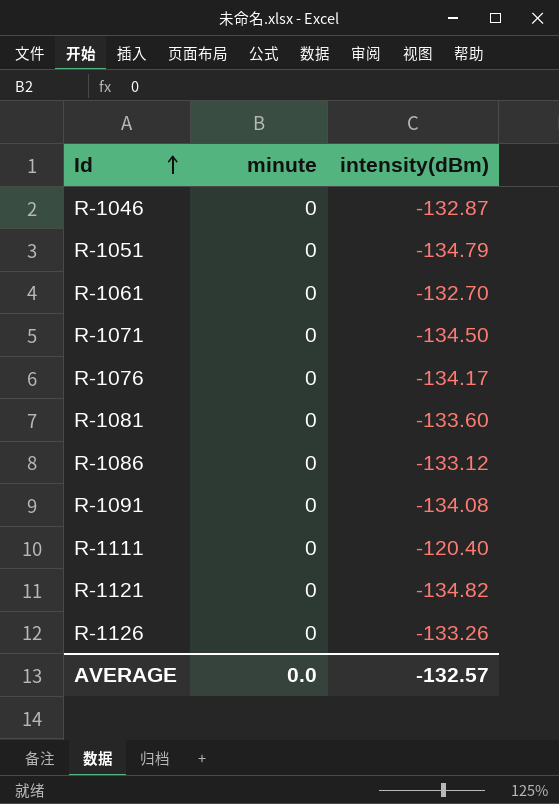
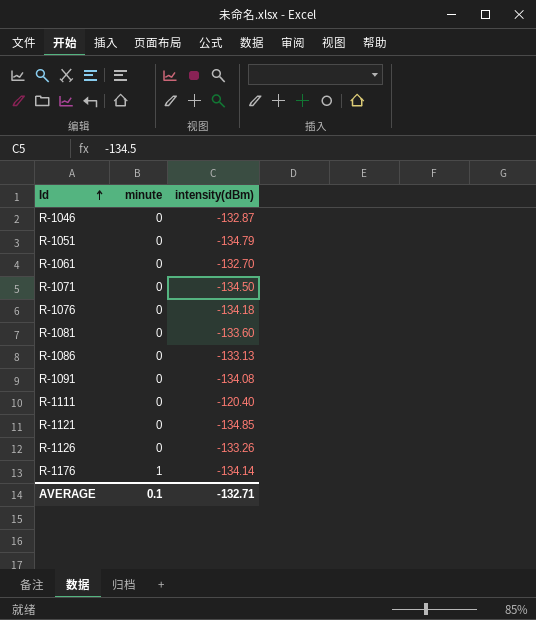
R-1076 | intensity(dBm): -134.17 -> -134.18
R-1086 | intensity(dBm): -133.12 -> -133.13
R-1121 | intensity(dBm): -134.82 -> -134.85
row R-1176: none -> 1 | -134.14
AVERAGE | minute: 0.0 -> 0.1
AVERAGE | intensity(dBm): -132.57 -> -132.71

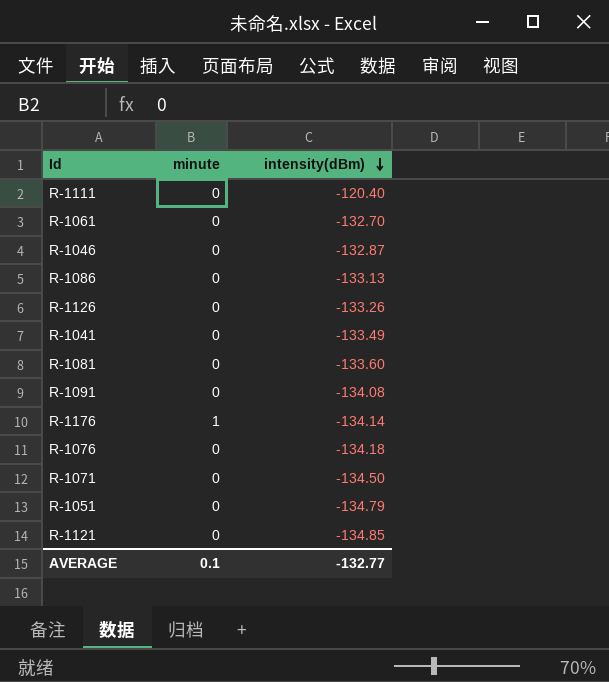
row order: Id ascending -> intensity(dBm) descending
row R-1041: none -> 0 | -133.49
AVERAGE | intensity(dBm): -132.71 -> -132.77

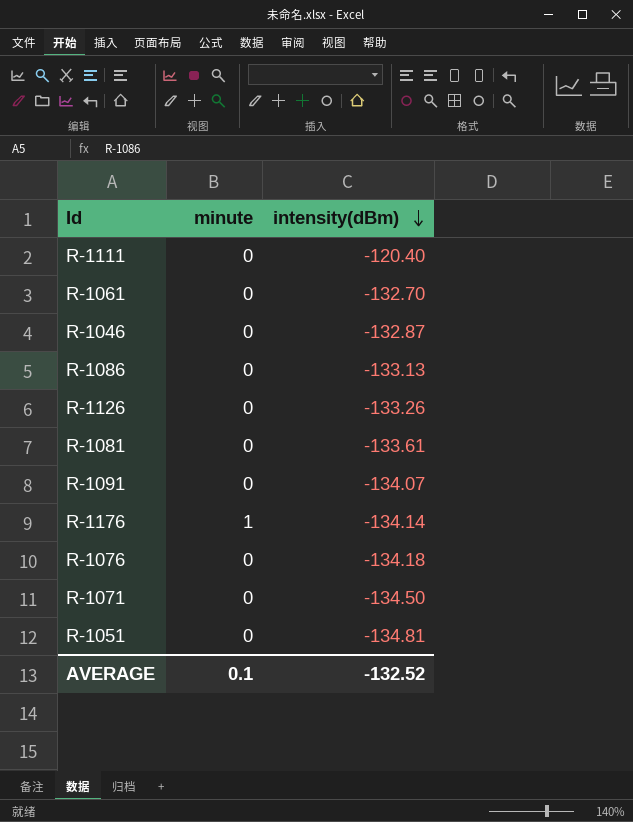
row R-1041: 0 | -133.49 -> none
row R-1121: 0 | -134.85 -> none
R-1081 | intensity(dBm): -133.60 -> -133.61
R-1091 | intensity(dBm): -134.08 -> -134.07
R-1051 | intensity(dBm): -134.79 -> -134.81
AVERAGE | intensity(dBm): -132.77 -> -132.52

